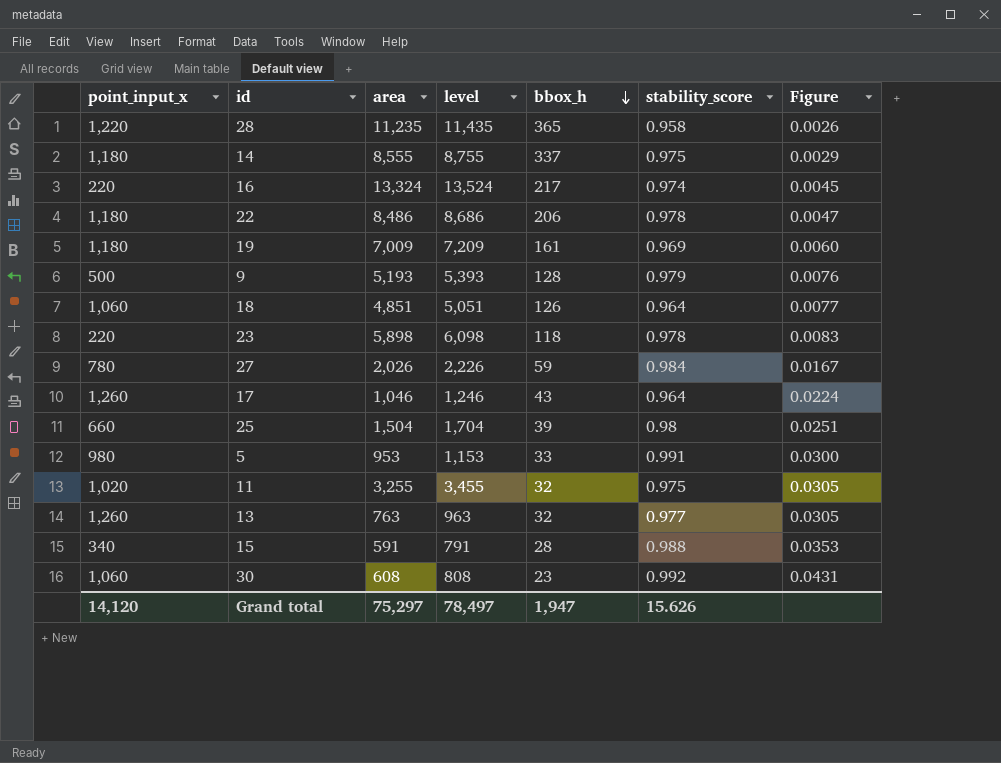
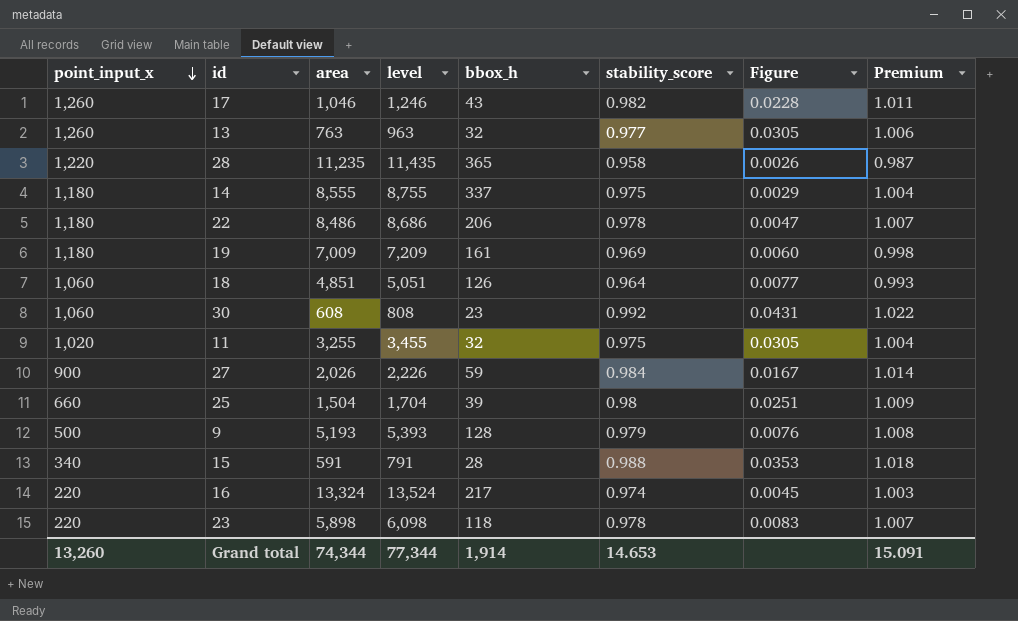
row order: bbox_h descending -> point_input_x descending
column Premium | formula: none -> [stability_score] * 1.03
row 5: 980 | 953 | 1,153 | 33 | 0.991 | 0.0300 -> none
17 | stability_score: 0.964 -> 0.982
17 | Figure: 0.0224 -> 0.0228
27 | point_input_x: 780 -> 900
Grand total | point_input_x: 14,120 -> 13,260
Grand total | area: 75,297 -> 74,344
Grand total | level: 78,497 -> 77,344
Grand total | bbox_h: 1,947 -> 1,914
Grand total | stability_score: 15.626 -> 14.653

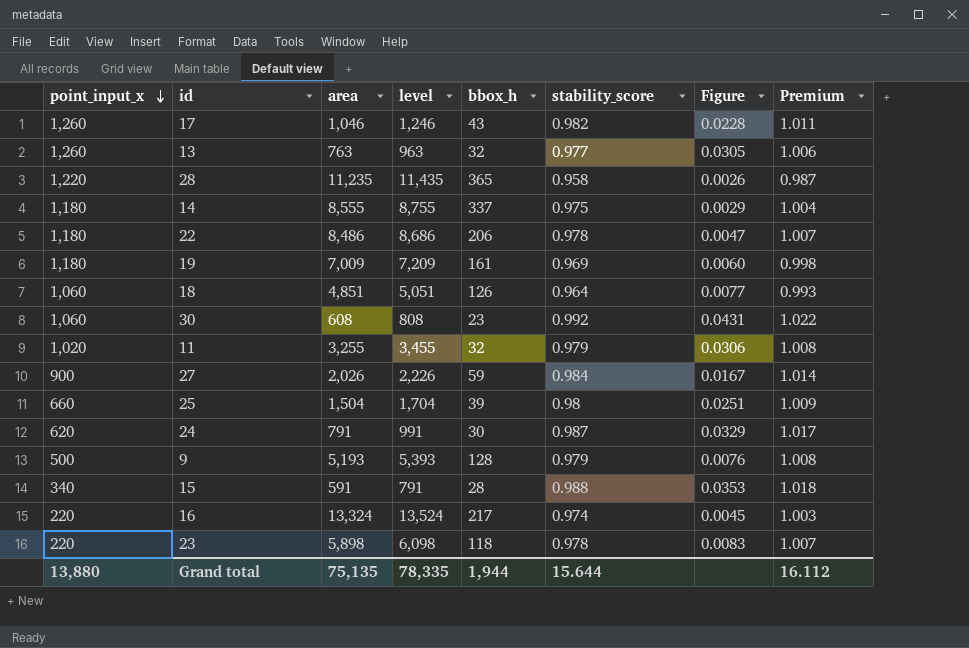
11 | stability_score: 0.975 -> 0.979
11 | Figure: 0.0305 -> 0.0306
11 | Premium: 1.004 -> 1.008
row 24: none -> 620 | 791 | 991 | 30 | 0.987 | 0.0329 | 1.017
Grand total | point_input_x: 13,260 -> 13,880
Grand total | area: 74,344 -> 75,135
Grand total | level: 77,344 -> 78,335
Grand total | bbox_h: 1,914 -> 1,944
Grand total | stability_score: 14.653 -> 15.644
Grand total | Premium: 15.091 -> 16.112

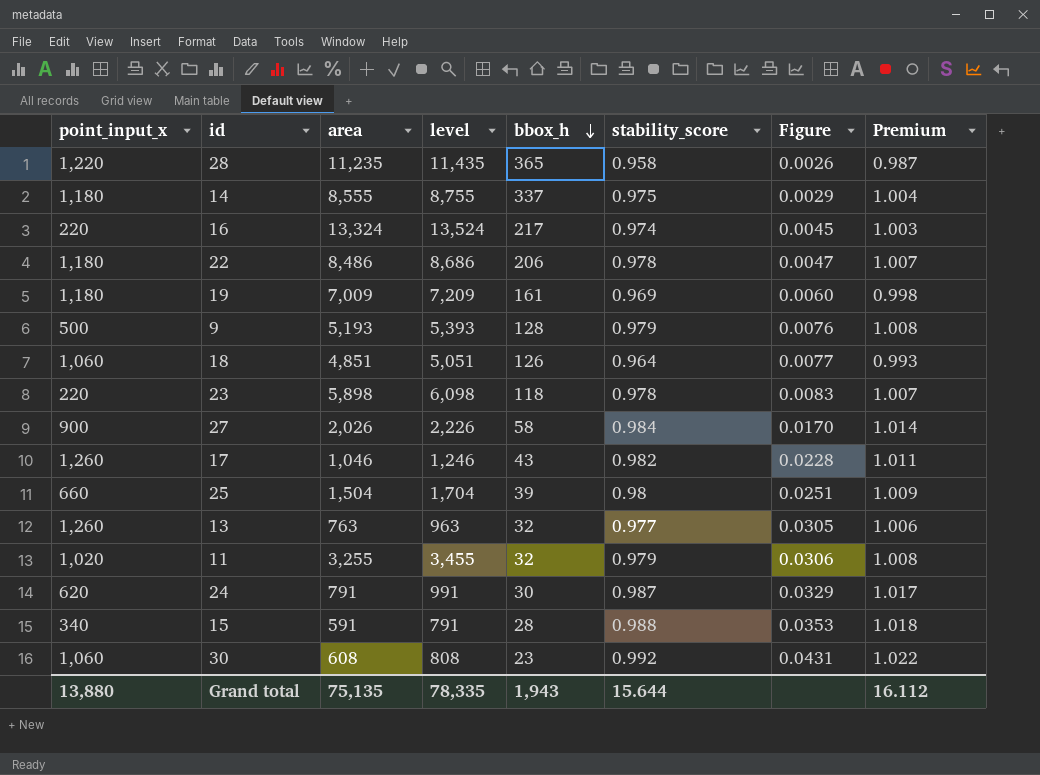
row order: point_input_x descending -> bbox_h descending
27 | bbox_h: 59 -> 58
27 | Figure: 0.0167 -> 0.0170
Grand total | bbox_h: 1,944 -> 1,943

